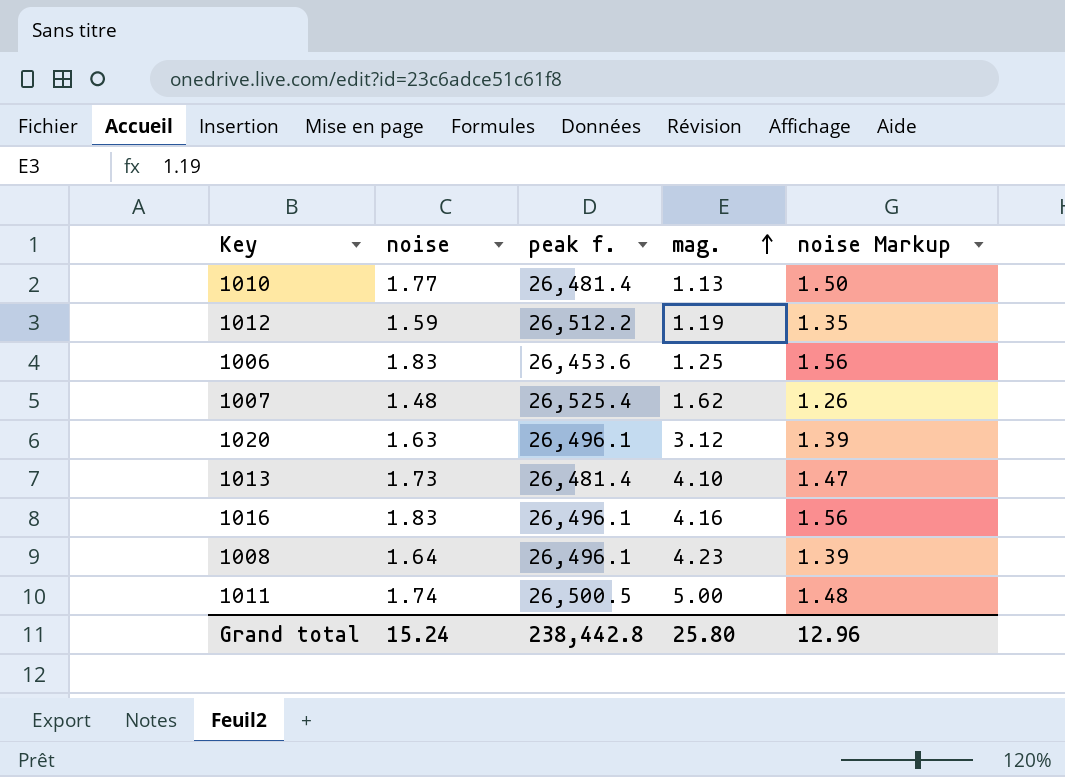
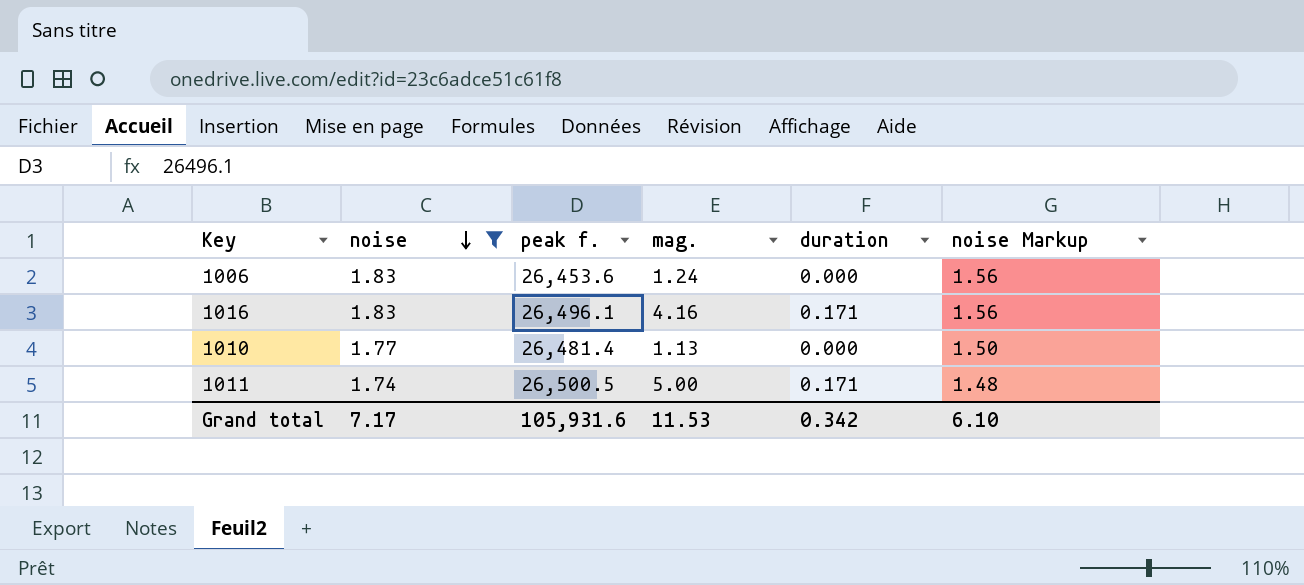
filter: none -> noise >= 1.74
row order: mag. ascending -> noise descending
column duration | position: none -> 5
1006 | mag.: 1.25 -> 1.24
Grand total | noise: 15.24 -> 7.17
Grand total | peak f.: 238,442.8 -> 105,931.6
Grand total | mag.: 25.80 -> 11.53
Grand total | noise Markup: 12.96 -> 6.10

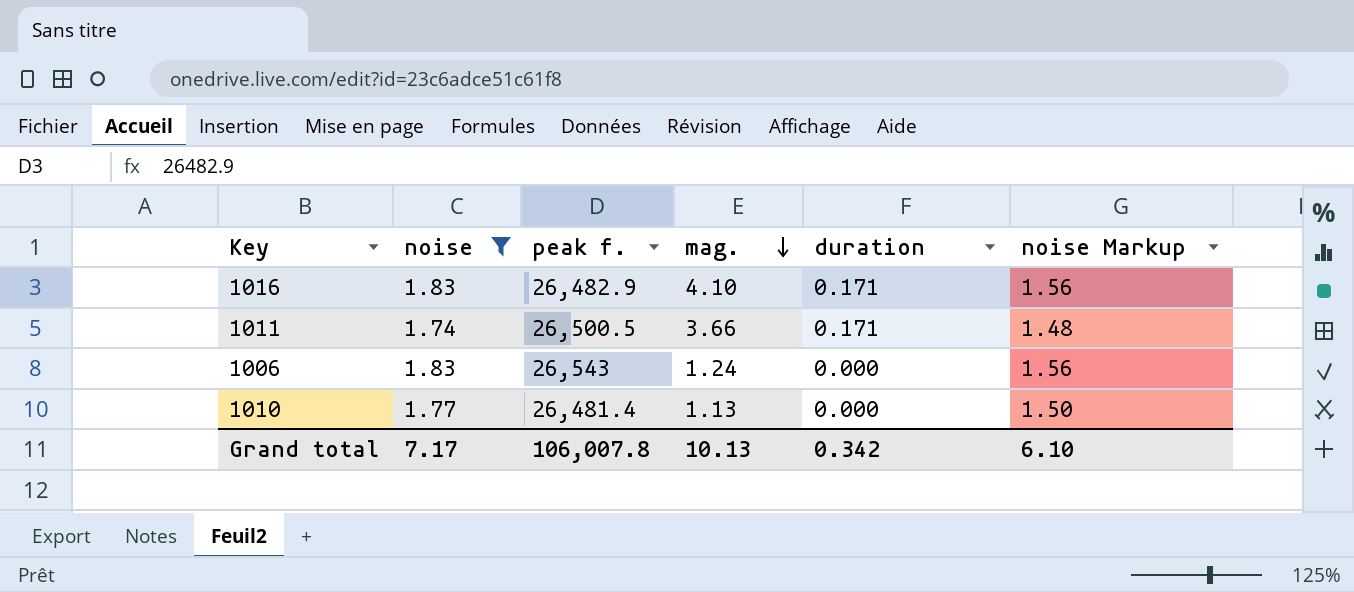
row order: noise descending -> mag. descending
1016 | peak f.: 26,496.1 -> 26,482.9
1016 | mag.: 4.16 -> 4.10
1011 | mag.: 5.00 -> 3.66
1006 | peak f.: 26,453.6 -> 26,543
Grand total | peak f.: 105,931.6 -> 106,007.8
Grand total | mag.: 11.53 -> 10.13

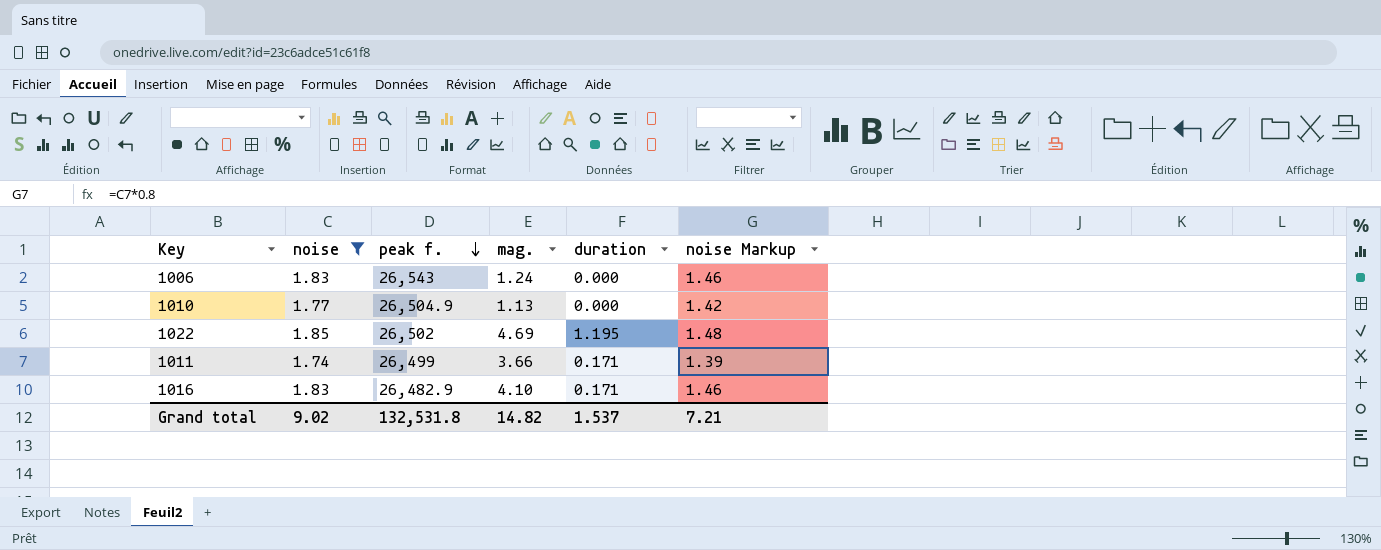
row order: mag. descending -> peak f. descending
column noise Markup | formula: [noise] * 0.85 -> [noise] * 0.8
1010 | peak f.: 26,481.4 -> 26,504.9
row 1022: none -> 1.85 | 26,502 | 4.69 | 1.195 | 1.48
1011 | peak f.: 26,500.5 -> 26,499
Grand total | noise: 7.17 -> 9.02
Grand total | peak f.: 106,007.8 -> 132,531.8
Grand total | mag.: 10.13 -> 14.82
Grand total | duration: 0.342 -> 1.537
Grand total | noise Markup: 6.10 -> 7.21

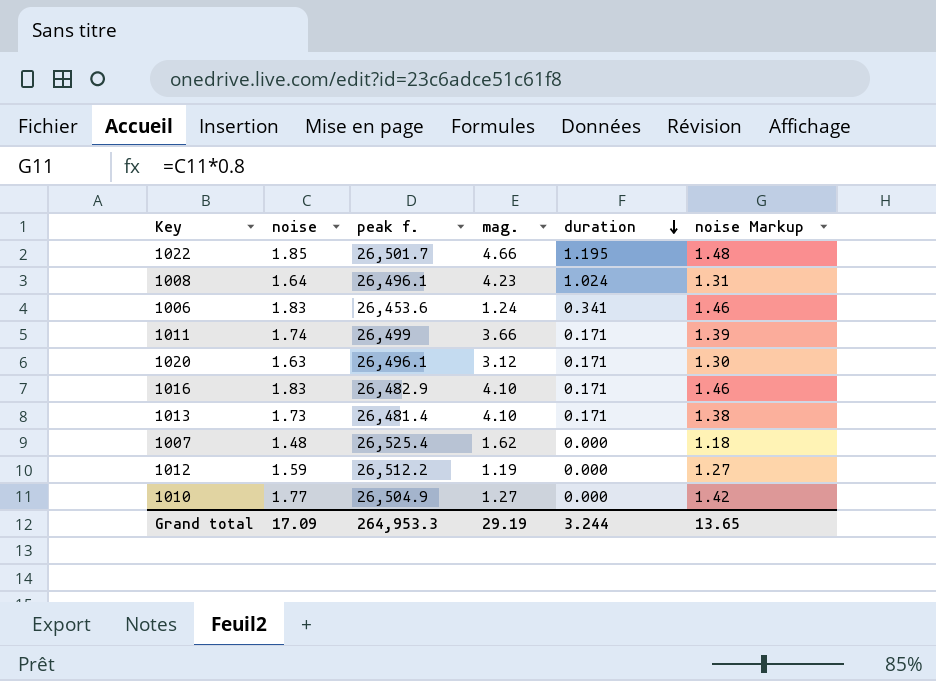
filter: noise >= 1.74 -> none
row order: peak f. descending -> duration descending
1022 | peak f.: 26,502 -> 26,501.7
1022 | mag.: 4.69 -> 4.66
1006 | peak f.: 26,543 -> 26,453.6
1006 | duration: 0.000 -> 0.341
1010 | mag.: 1.13 -> 1.27
Grand total | noise: 9.02 -> 17.09
Grand total | peak f.: 132,531.8 -> 264,953.3
Grand total | mag.: 14.82 -> 29.19
Grand total | duration: 1.537 -> 3.244
Grand total | noise Markup: 7.21 -> 13.65

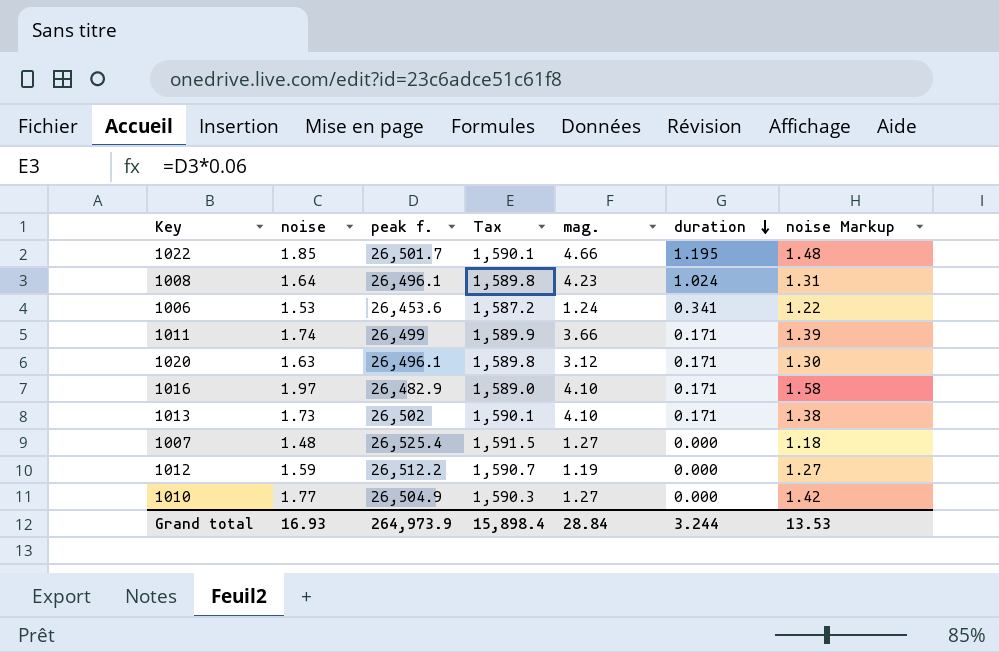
column Tax | formula: none -> [peak f.] * 0.06
1006 | noise: 1.83 -> 1.53
1006 | noise Markup: 1.46 -> 1.22
1016 | noise: 1.83 -> 1.97
1016 | noise Markup: 1.46 -> 1.58
1013 | peak f.: 26,481.4 -> 26,502
1007 | mag.: 1.62 -> 1.27
Grand total | noise: 17.09 -> 16.93
Grand total | peak f.: 264,953.3 -> 264,973.9
Grand total | mag.: 29.19 -> 28.84
Grand total | noise Markup: 13.65 -> 13.53

